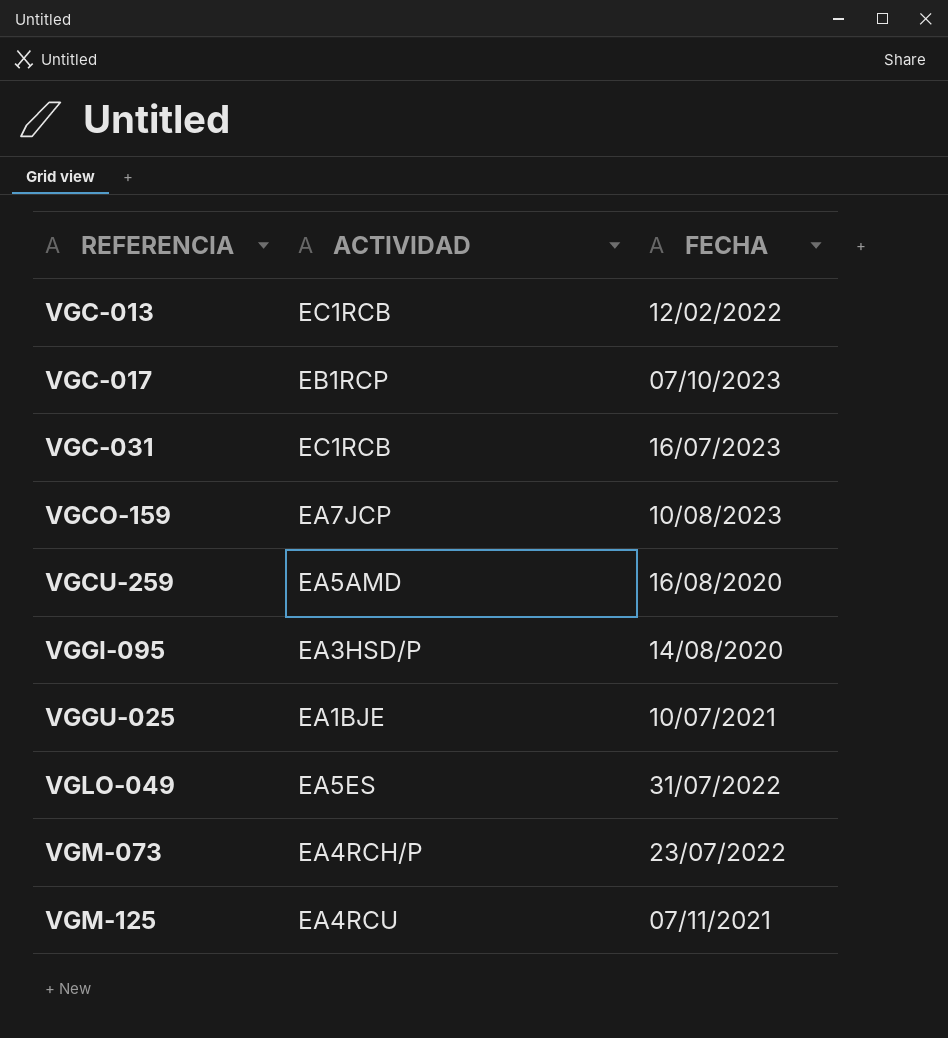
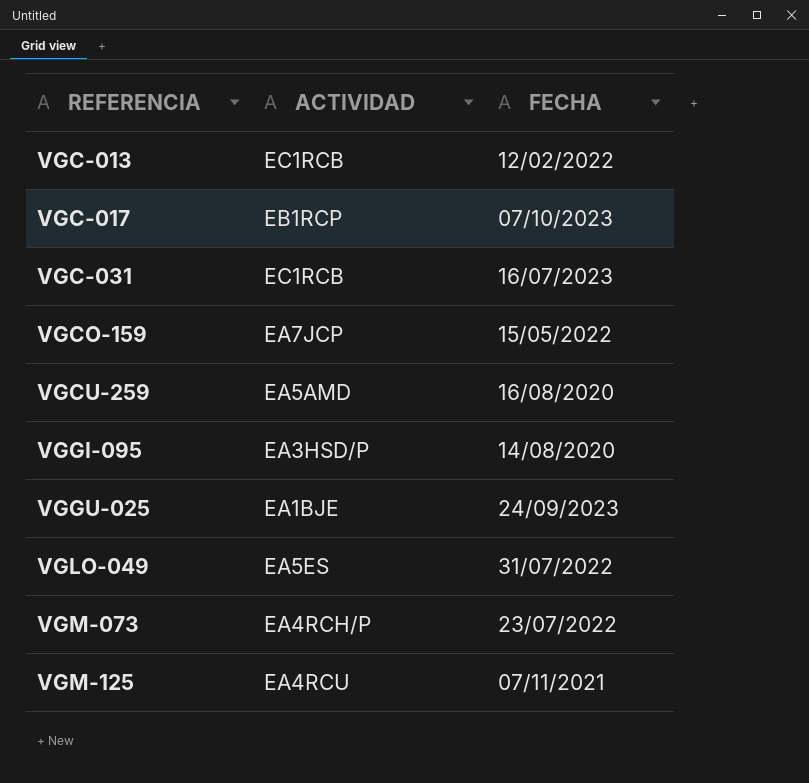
VGCO-159 | FECHA: 10/08/2023 -> 15/05/2022
VGGU-025 | FECHA: 10/07/2021 -> 24/09/2023

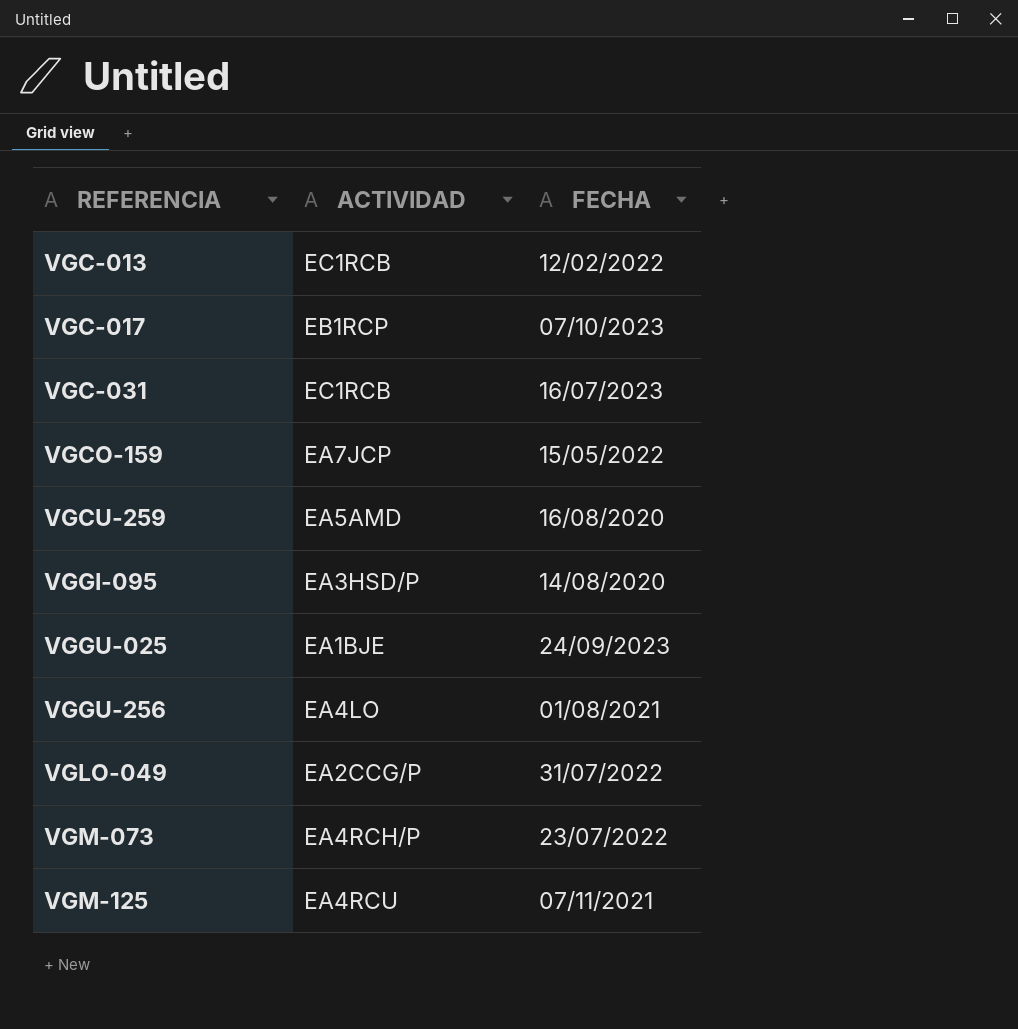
row VGGU-256: none -> EA4LO | 01/08/2021
VGLO-049 | ACTIVIDAD: EA5ES -> EA2CCG/P

